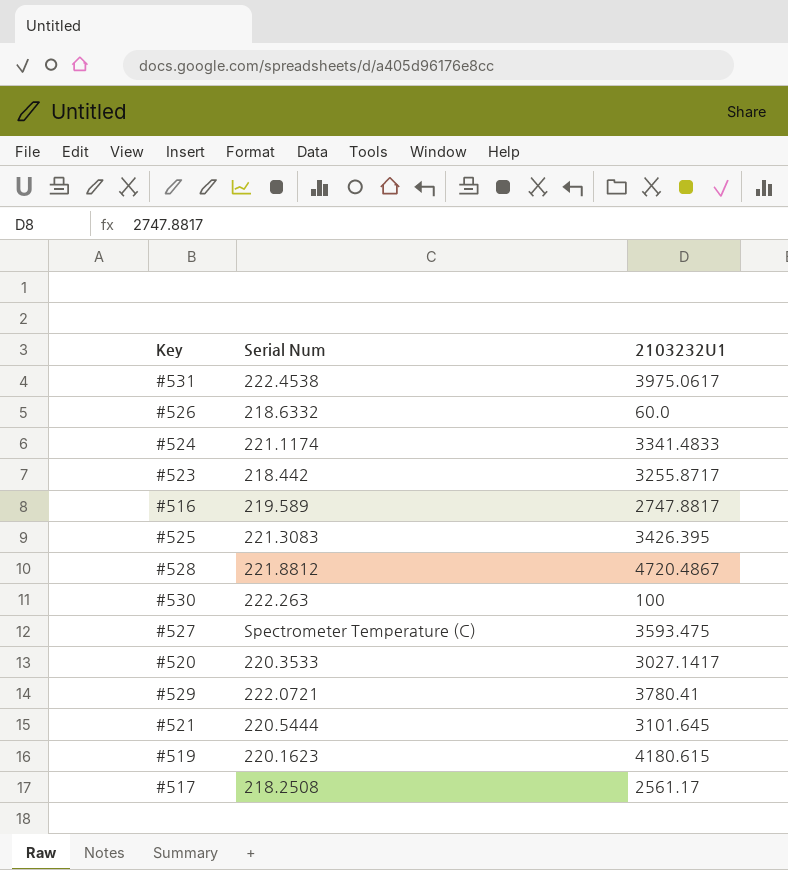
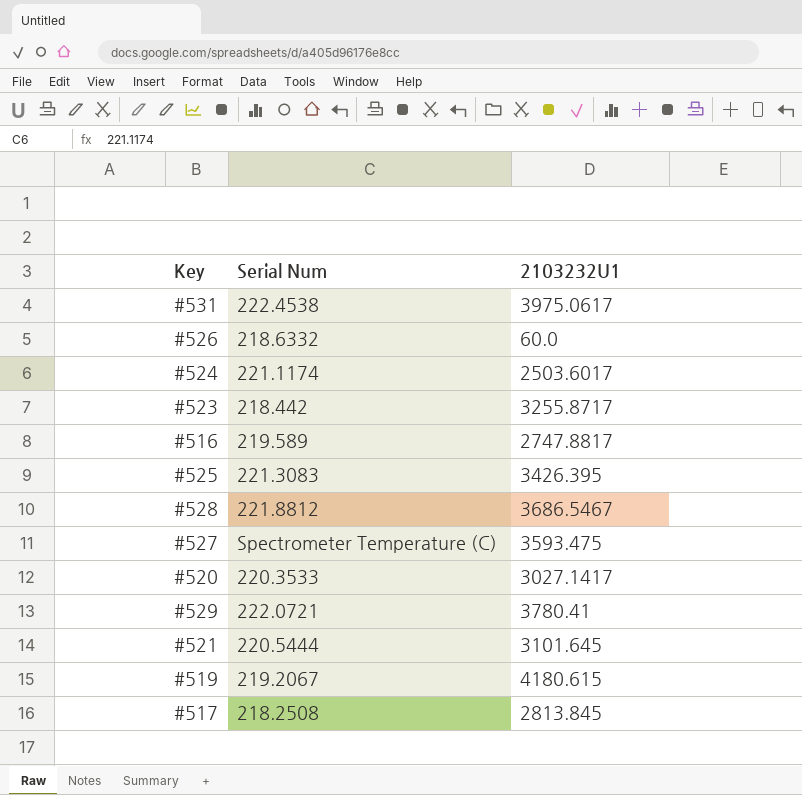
row #530: 222.263 | 100 -> none
#524 | 2103232U1: 3341.4833 -> 2503.6017
#528 | 2103232U1: 4720.4867 -> 3686.5467
#519 | Serial Num: 220.1623 -> 219.2067
#517 | 2103232U1: 2561.17 -> 2813.845

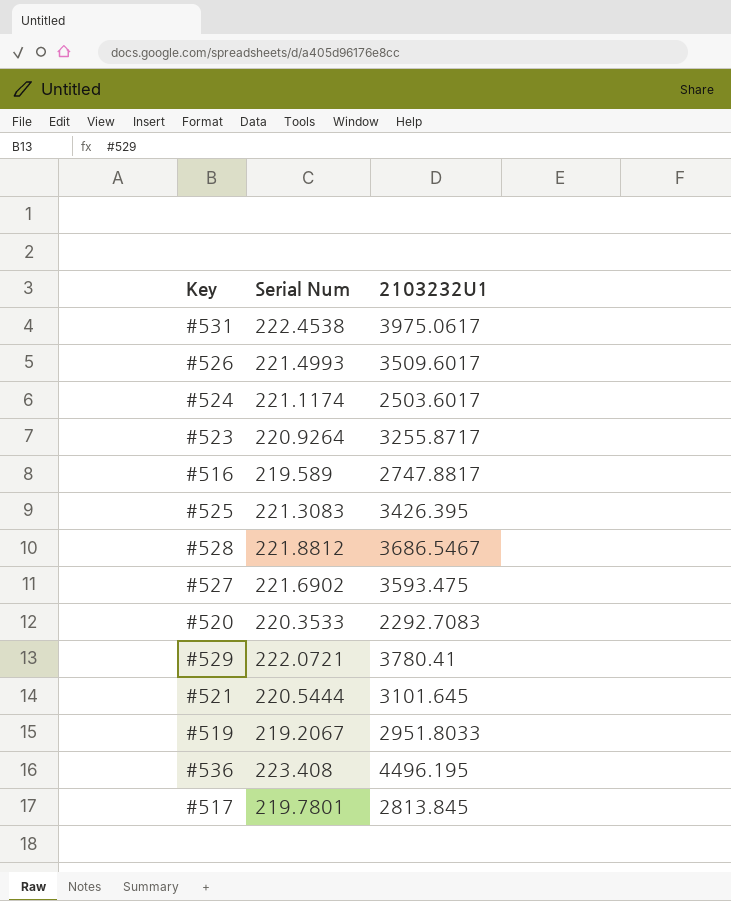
#526 | Serial Num: 218.6332 -> 221.4993
#526 | 2103232U1: 60.0 -> 3509.6017
#523 | Serial Num: 218.442 -> 220.9264
#527 | Serial Num: Spectrometer Temperature (C) -> 221.6902
#520 | 2103232U1: 3027.1417 -> 2292.7083
#519 | 2103232U1: 4180.615 -> 2951.8033
row #536: none -> 223.408 | 4496.195
#517 | Serial Num: 218.2508 -> 219.7801

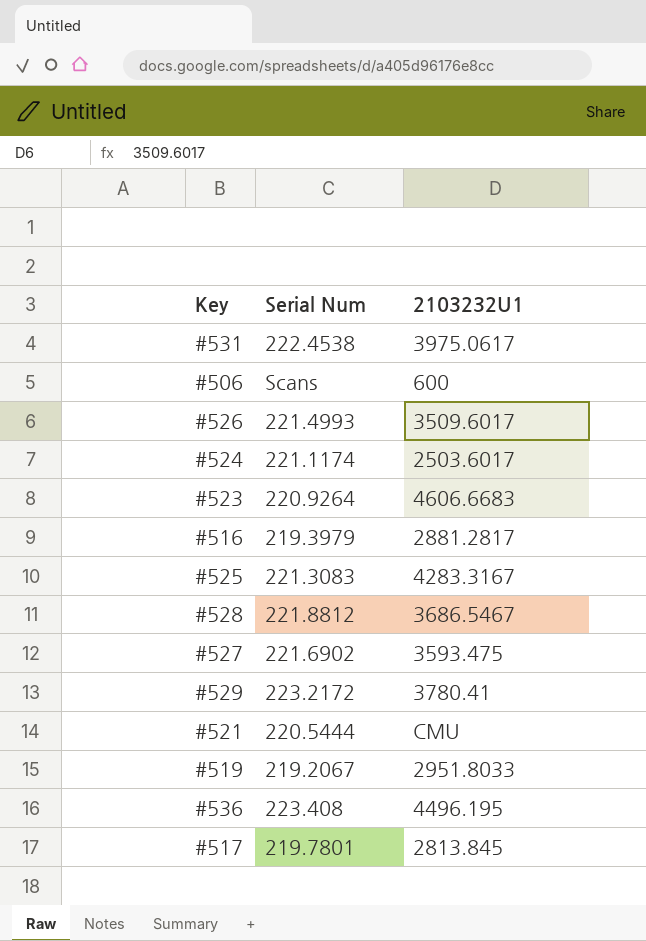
row #520: 220.3533 | 2292.7083 -> none
row #506: none -> Scans | 600
#523 | 2103232U1: 3255.8717 -> 4606.6683
#516 | Serial Num: 219.589 -> 219.3979
#516 | 2103232U1: 2747.8817 -> 2881.2817
#525 | 2103232U1: 3426.395 -> 4283.3167
#529 | Serial Num: 222.0721 -> 223.2172
#521 | 2103232U1: 3101.645 -> CMU

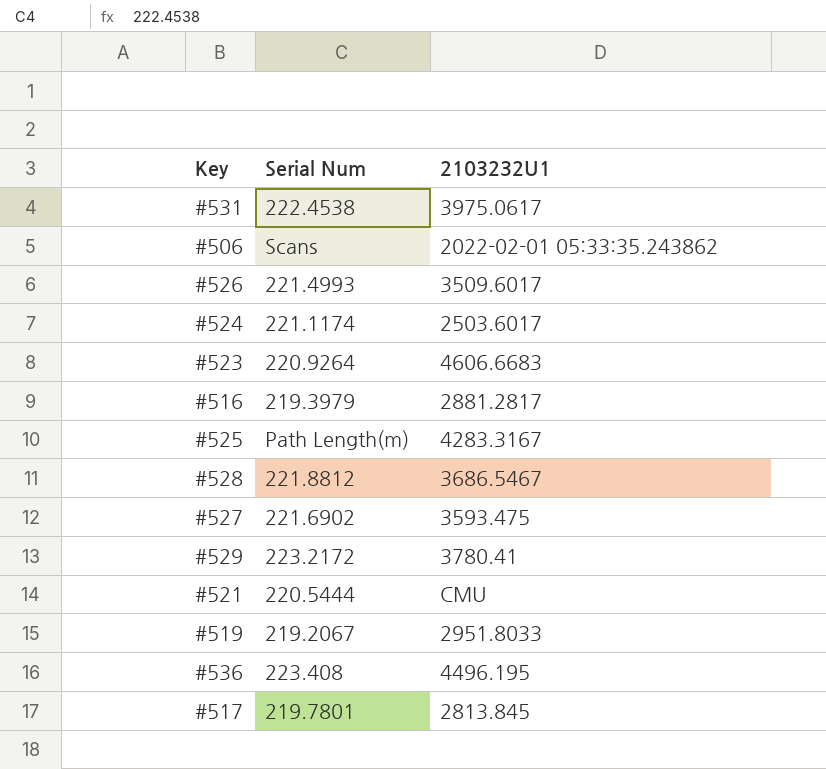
#506 | 2103232U1: 600 -> 2022-02-01 05:33:35.243862
#525 | Serial Num: 221.3083 -> Path Length(m)

